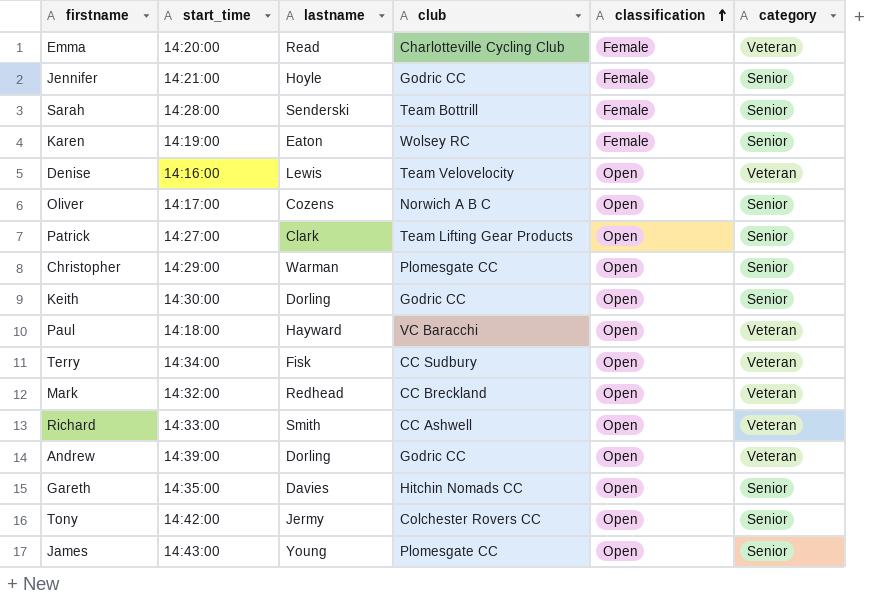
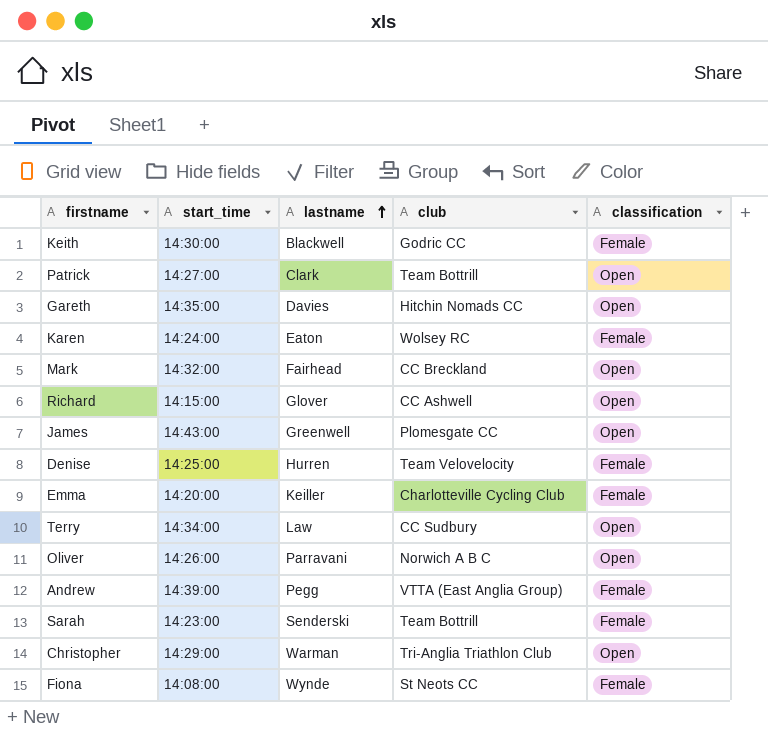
row order: classification ascending -> lastname ascending
column category | position: 6 -> none
row Jennifer: 14:21:00 | Hoyle | Godric CC | Female | Senior -> none
row Paul: 14:18:00 | Hayward | VC Baracchi | Open | Veteran -> none
row Tony: 14:42:00 | Jermy | Colchester Rovers CC | Open | Senior -> none
Keith | lastname: Dorling -> Blackwell
Keith | classification: Open -> Female
Patrick | club: Team Lifting Gear Products -> Team Bottrill
Karen | start_time: 14:19:00 -> 14:24:00
Mark | lastname: Redhead -> Fairhead
Richard | start_time: 14:33:00 -> 14:15:00
Richard | lastname: Smith -> Glover
James | lastname: Young -> Greenwell
Denise | start_time: 14:16:00 -> 14:25:00
Denise | lastname: Lewis -> Hurren
Denise | classification: Open -> Female
Emma | lastname: Read -> Keiller
Terry | lastname: Fisk -> Law
Oliver | start_time: 14:17:00 -> 14:26:00
Oliver | lastname: Cozens -> Parravani
Andrew | lastname: Dorling -> Pegg
Andrew | club: Godric CC -> VTTA (East Anglia Group)
Andrew | classification: Open -> Female
Sarah | start_time: 14:28:00 -> 14:23:00
Christopher | club: Plomesgate CC -> Tri-Anglia Triathlon Club
row Fiona: none -> 14:08:00 | Wynde | St Neots CC | Female

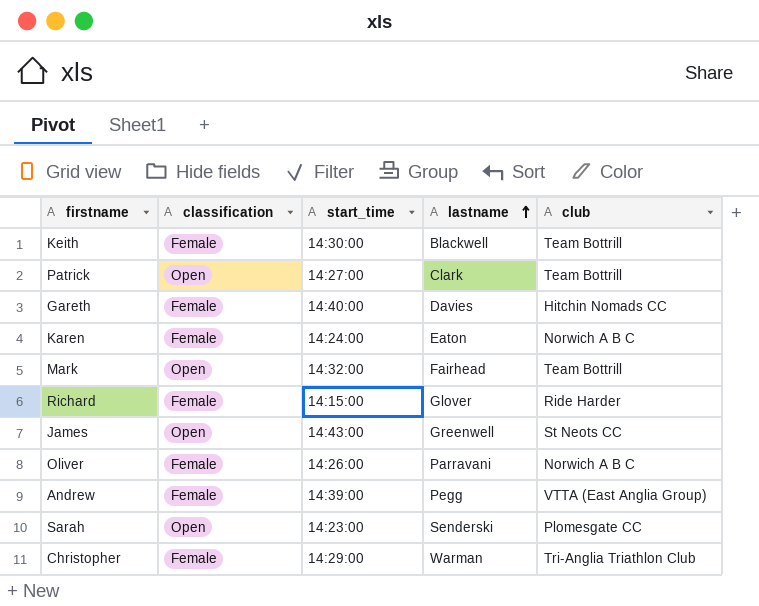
column classification | position: 5 -> 2
row Denise: 14:25:00 | Hurren | Team Velovelocity | Female -> none
row Emma: 14:20:00 | Keiller | Charlotteville Cycling Club | Female -> none
row Terry: 14:34:00 | Law | CC Sudbury | Open -> none
row Fiona: 14:08:00 | Wynde | St Neots CC | Female -> none
Keith | club: Godric CC -> Team Bottrill
Gareth | classification: Open -> Female
Gareth | start_time: 14:35:00 -> 14:40:00
Karen | club: Wolsey RC -> Norwich A B C
Mark | club: CC Breckland -> Team Bottrill
Richard | classification: Open -> Female
Richard | club: CC Ashwell -> Ride Harder
James | club: Plomesgate CC -> St Neots CC
Oliver | classification: Open -> Female
Sarah | classification: Female -> Open
Sarah | club: Team Bottrill -> Plomesgate CC
Christopher | classification: Open -> Female

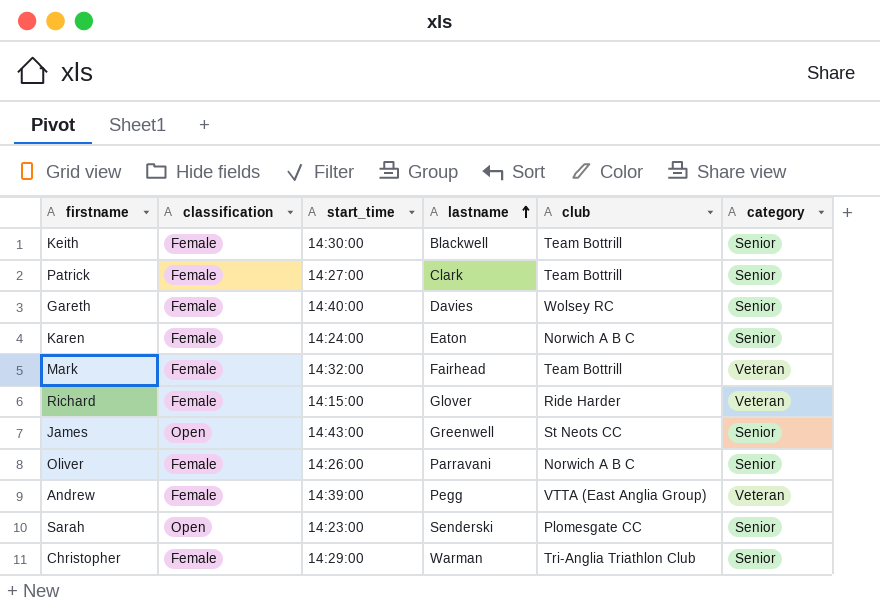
column category | position: none -> 6
Patrick | classification: Open -> Female
Gareth | club: Hitchin Nomads CC -> Wolsey RC
Mark | classification: Open -> Female

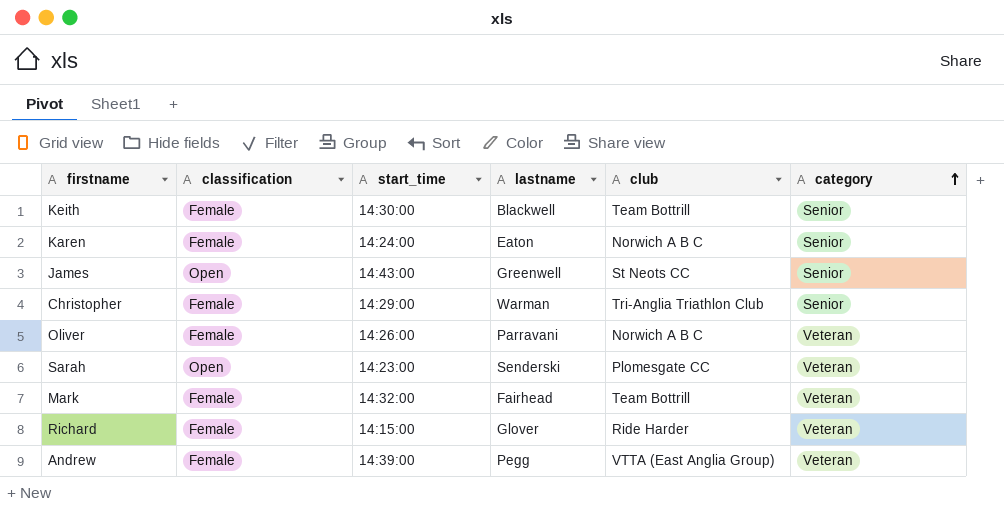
row order: lastname ascending -> category ascending
row Patrick: Female | 14:27:00 | Clark | Team Bottrill | Senior -> none
row Gareth: Female | 14:40:00 | Davies | Wolsey RC | Senior -> none
Oliver | category: Senior -> Veteran
Sarah | category: Senior -> Veteran

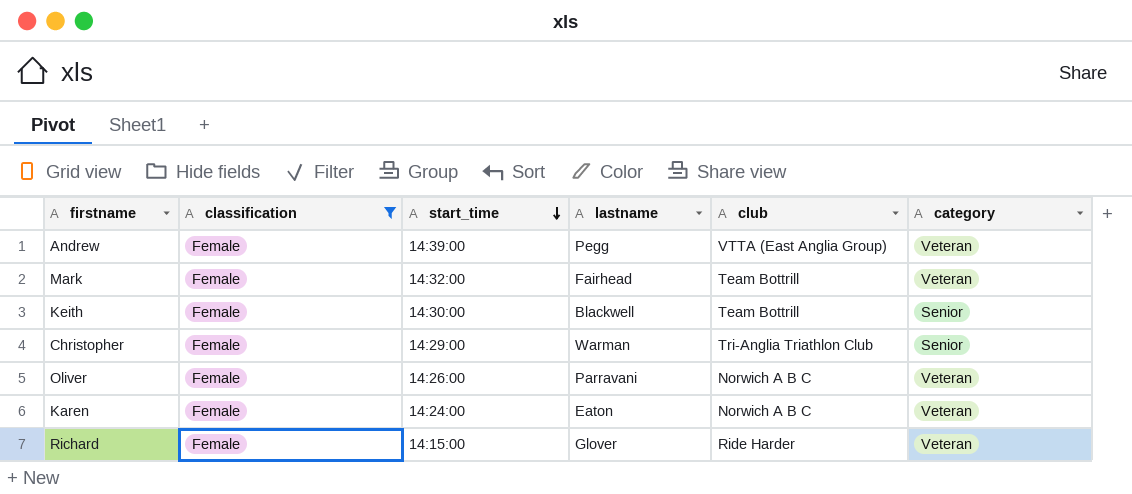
filter: none -> classification = Female
row order: category ascending -> start_time descending
Karen | category: Senior -> Veteran

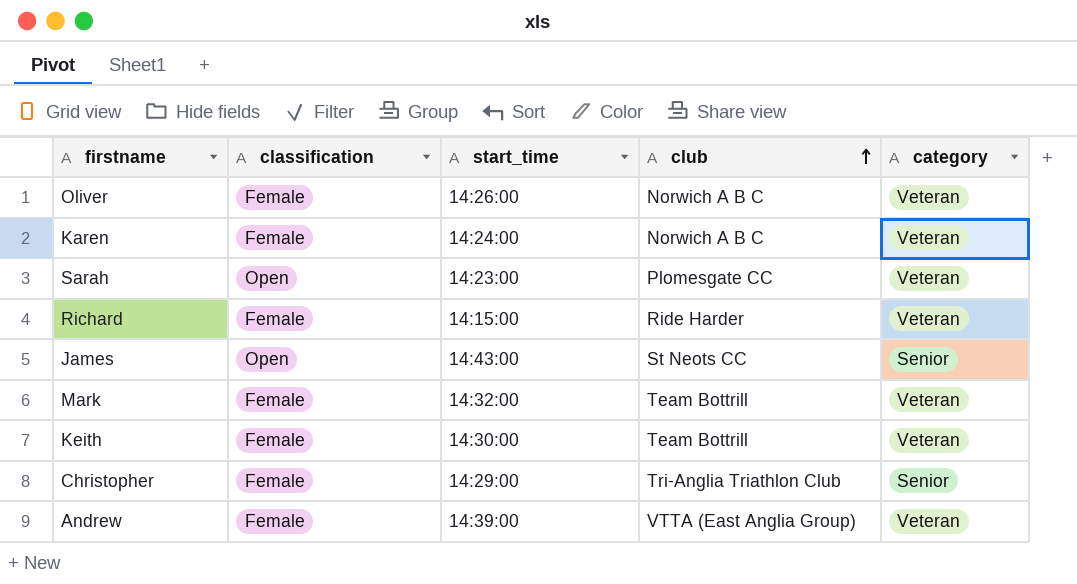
filter: classification = Female -> none
row order: start_time descending -> club ascending
column lastname | position: 4 -> none
Keith | category: Senior -> Veteran

